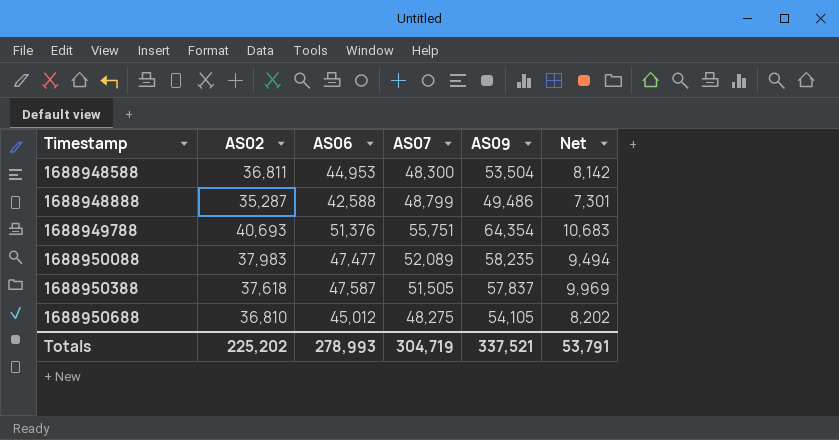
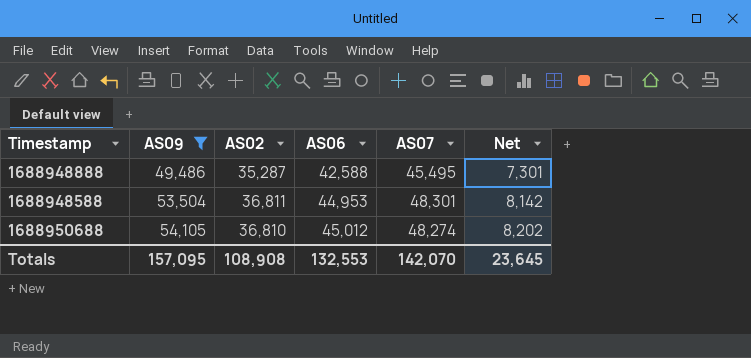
filter: none -> AS09 <= 54,105
row order: Timestamp ascending -> AS09 ascending
column AS09 | position: 5 -> 2
1688948888 | AS07: 48,799 -> 45,495
1688948588 | AS07: 48,300 -> 48,301
1688950688 | AS07: 48,275 -> 48,274
Totals | AS09: 337,521 -> 157,095
Totals | AS02: 225,202 -> 108,908
Totals | AS06: 278,993 -> 132,553
Totals | AS07: 304,719 -> 142,070
Totals | Net: 53,791 -> 23,645

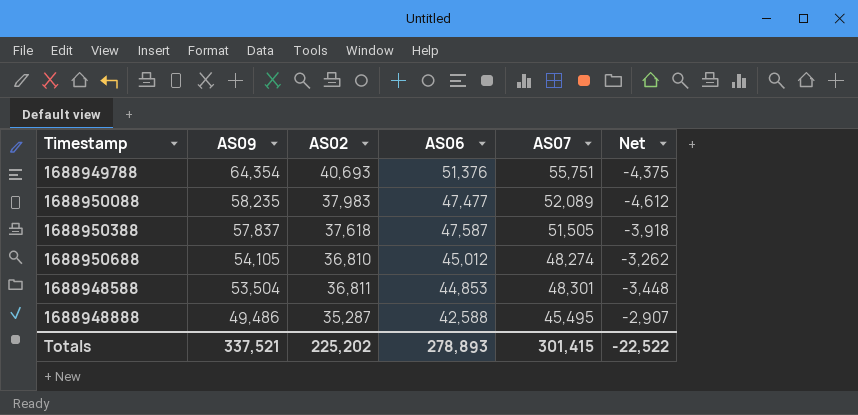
filter: AS09 <= 54,105 -> none
row order: AS09 ascending -> AS09 descending
column Net | formula: [AS06] - [AS02] -> [AS06] - [AS07]
1688948588 | AS06: 44,953 -> 44,853
Totals | AS09: 157,095 -> 337,521
Totals | AS02: 108,908 -> 225,202
Totals | AS06: 132,553 -> 278,893
Totals | AS07: 142,070 -> 301,415
Totals | Net: 23,645 -> -22,522

